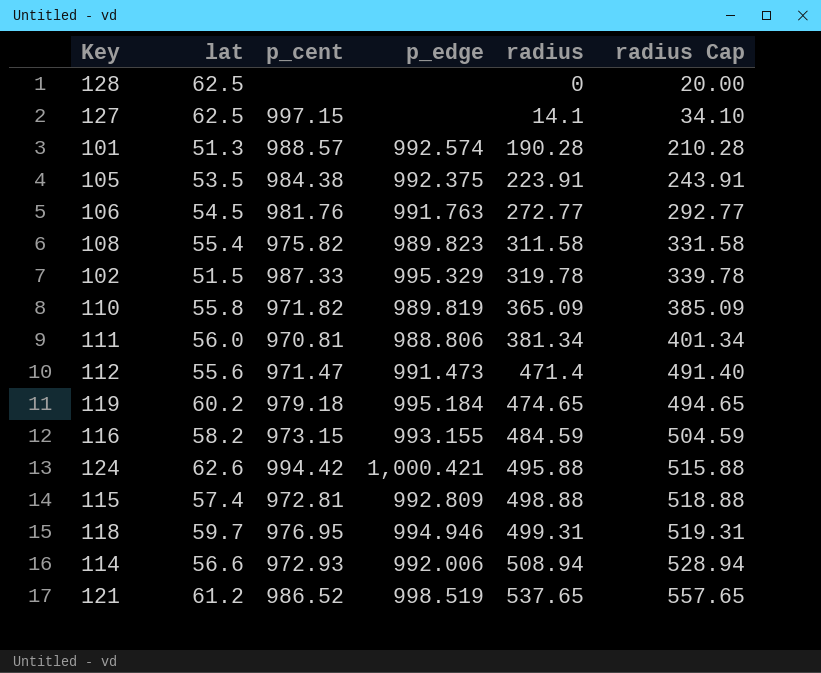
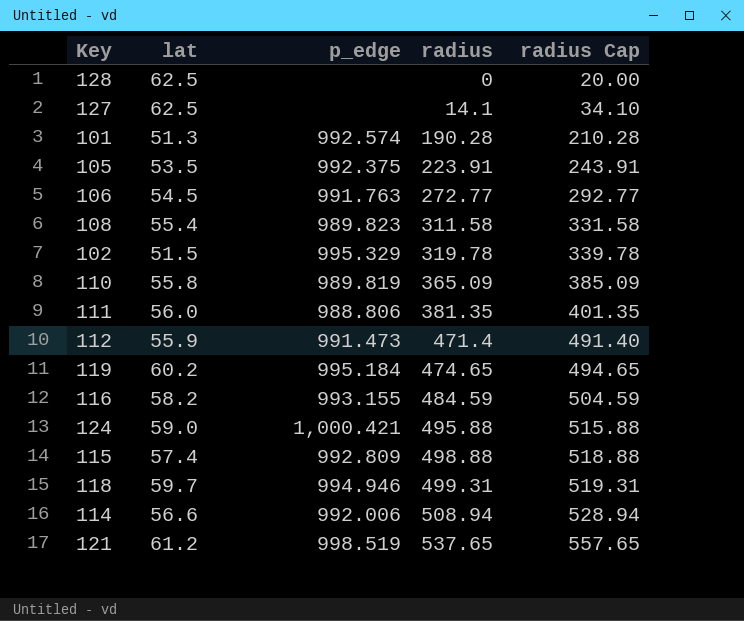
column p_cent | position: 3 -> none
111 | radius: 381.34 -> 381.35
111 | radius Cap: 401.34 -> 401.35
112 | lat: 55.6 -> 55.9
124 | lat: 62.6 -> 59.0

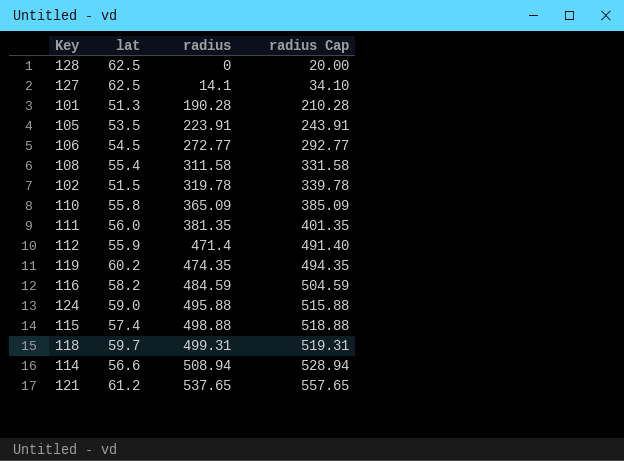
column p_edge | position: 3 -> none
119 | radius: 474.65 -> 474.35
119 | radius Cap: 494.65 -> 494.35

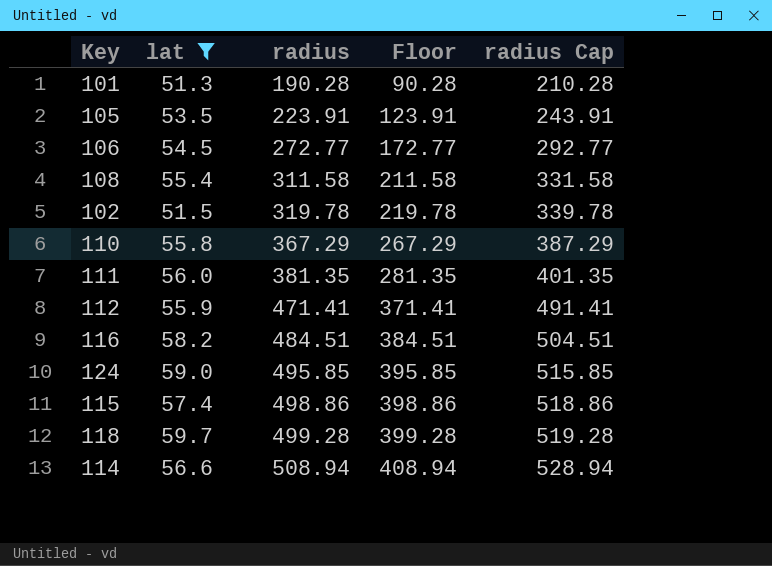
filter: none -> lat <= 59.7
column Floor | formula: none -> [radius] - 100
110 | radius: 365.09 -> 367.29
110 | radius Cap: 385.09 -> 387.29
112 | radius: 471.4 -> 471.41
112 | radius Cap: 491.40 -> 491.41
116 | radius: 484.59 -> 484.51
116 | radius Cap: 504.59 -> 504.51
124 | radius: 495.88 -> 495.85
124 | radius Cap: 515.88 -> 515.85
115 | radius: 498.88 -> 498.86
115 | radius Cap: 518.88 -> 518.86
118 | radius: 499.31 -> 499.28
118 | radius Cap: 519.31 -> 519.28

